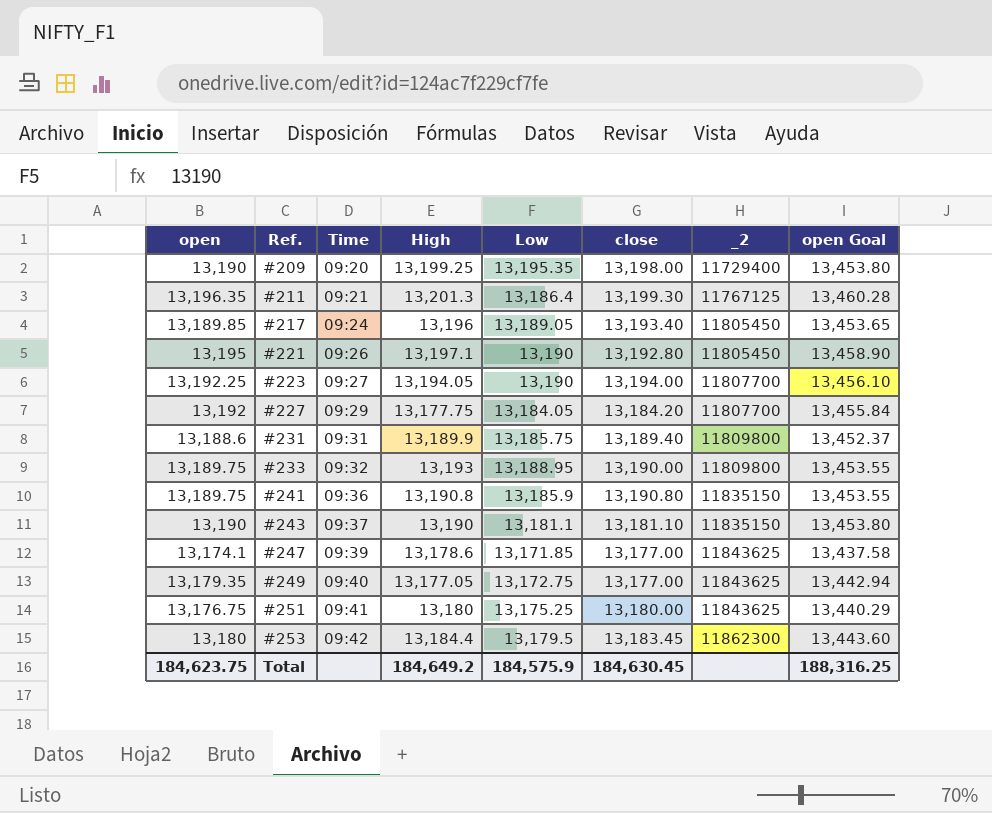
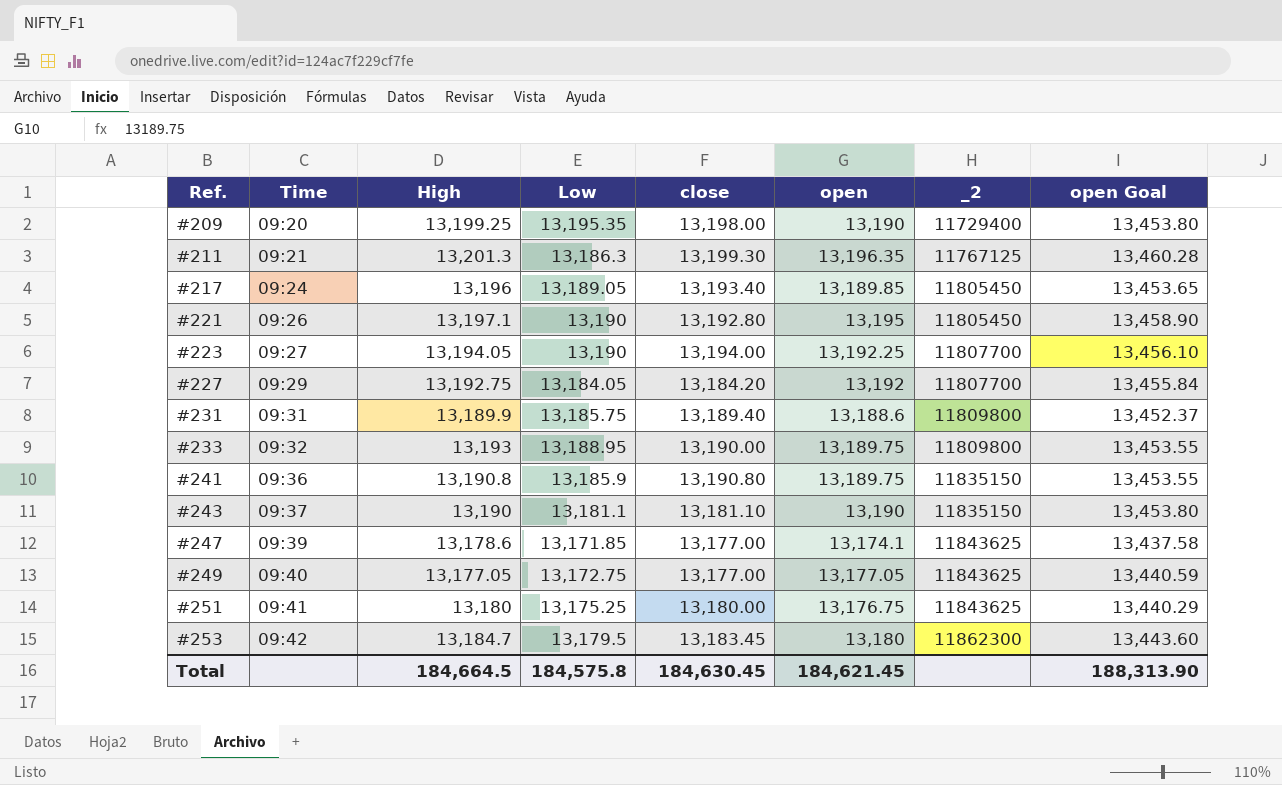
column open | position: 1 -> 6
#211 | Low: 13,186.4 -> 13,186.3
#227 | High: 13,177.75 -> 13,192.75
#249 | open: 13,179.35 -> 13,177.05
#249 | open Goal: 13,442.94 -> 13,440.59
#253 | High: 13,184.4 -> 13,184.7
Total | High: 184,649.2 -> 184,664.5
Total | Low: 184,575.9 -> 184,575.8
Total | open: 184,623.75 -> 184,621.45
Total | open Goal: 188,316.25 -> 188,313.90

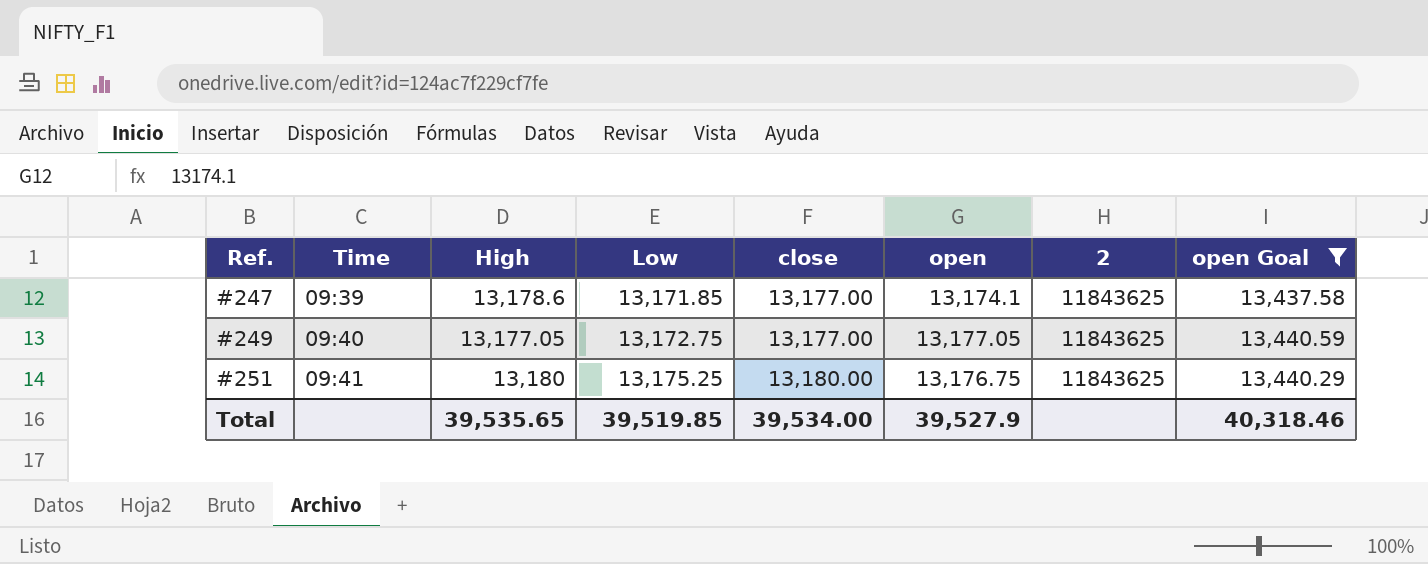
filter: none -> open Goal <= 13,440.59
column name: _2 -> 2
Total | High: 184,664.5 -> 39,535.65
Total | Low: 184,575.8 -> 39,519.85
Total | close: 184,630.45 -> 39,534.00
Total | open: 184,621.45 -> 39,527.9
Total | open Goal: 188,313.90 -> 40,318.46

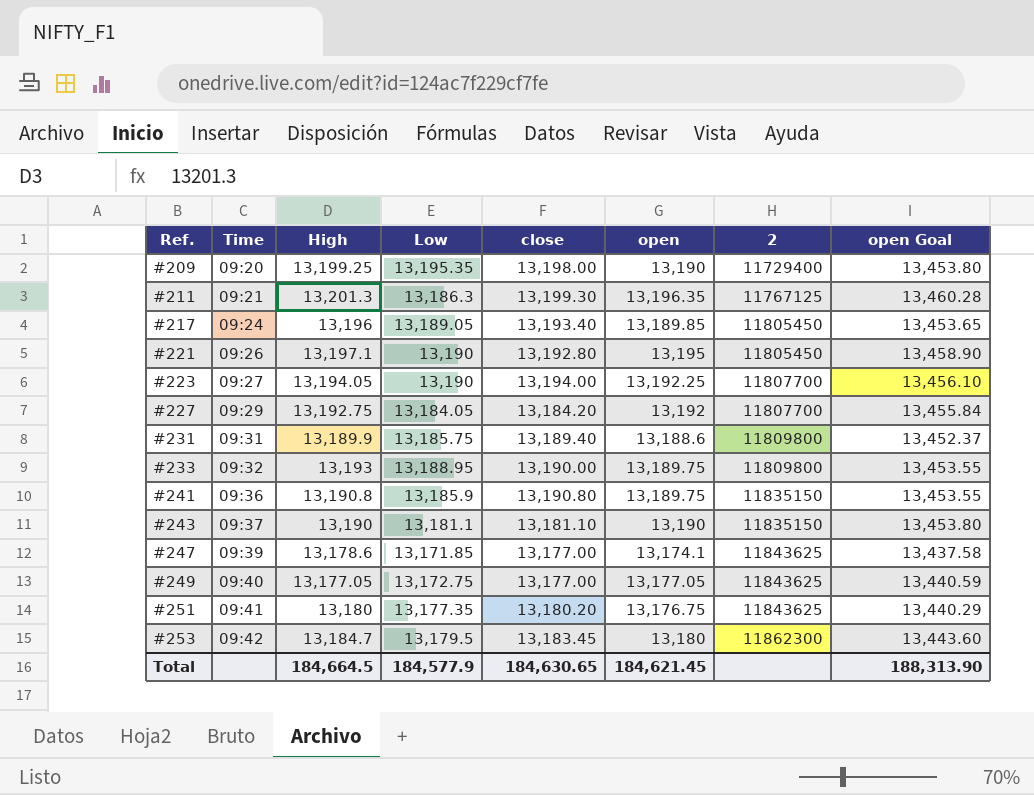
filter: open Goal <= 13,440.59 -> none
#251 | Low: 13,175.25 -> 13,177.35
#251 | close: 13,180.00 -> 13,180.20
Total | High: 39,535.65 -> 184,664.5
Total | Low: 39,519.85 -> 184,577.9
Total | close: 39,534.00 -> 184,630.65
Total | open: 39,527.9 -> 184,621.45
Total | open Goal: 40,318.46 -> 188,313.90

